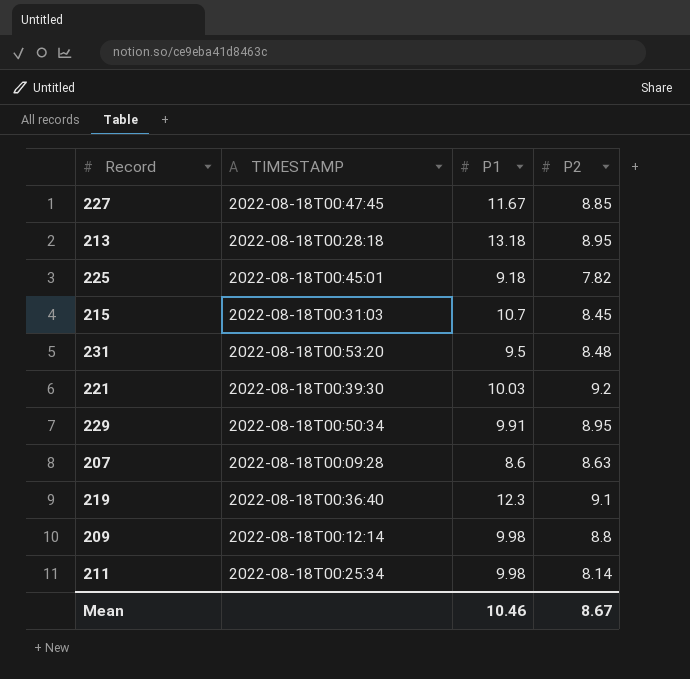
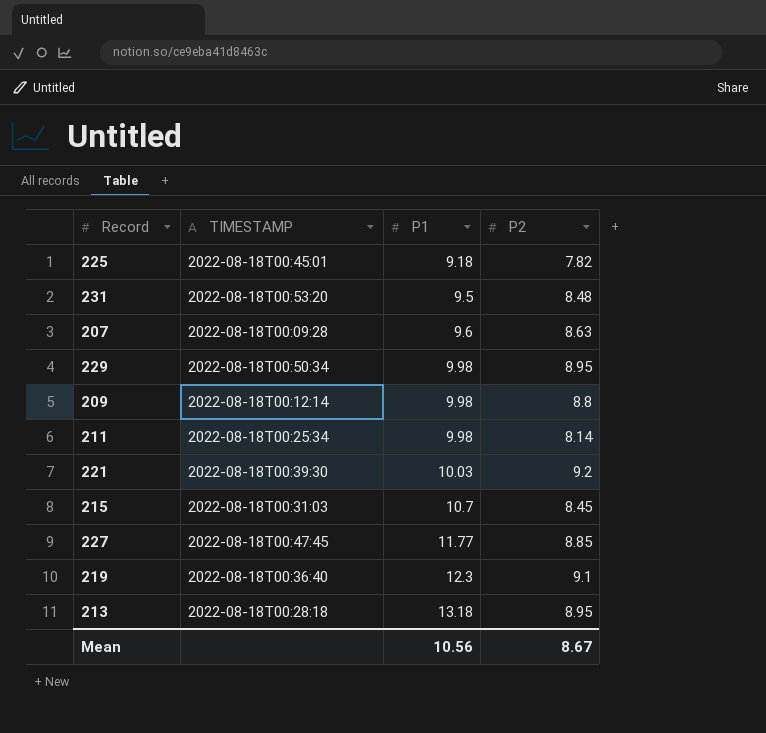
row order: none -> P1 ascending
207 | P1: 8.6 -> 9.6
229 | P1: 9.91 -> 9.98
227 | P1: 11.67 -> 11.77
Mean | P1: 10.46 -> 10.56

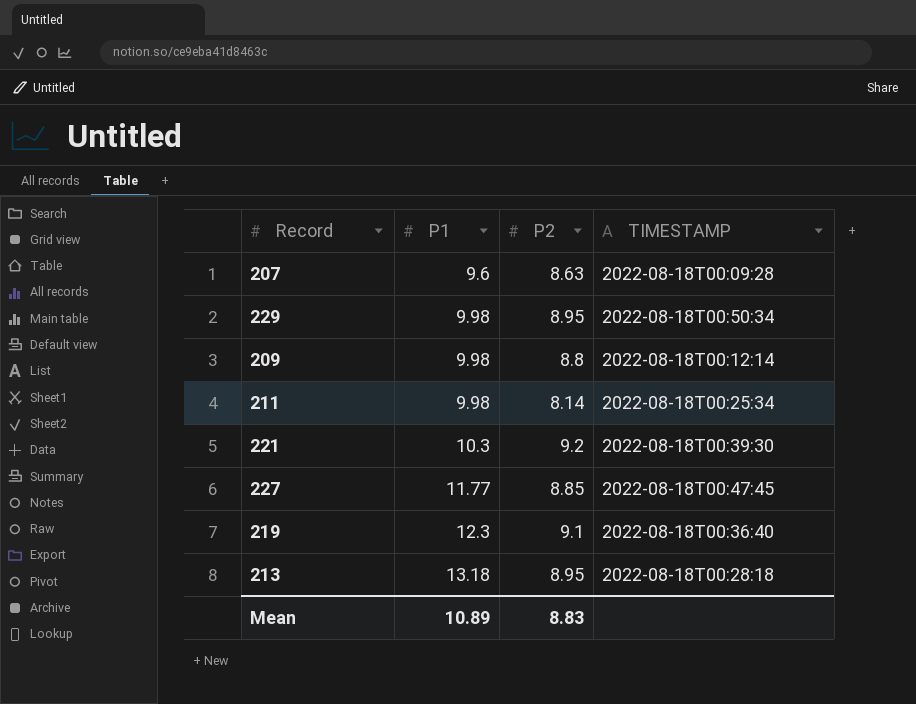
column TIMESTAMP | position: 2 -> 4
row 225: 2022-08-18T00:45:01 | 9.18 | 7.82 -> none
row 231: 2022-08-18T00:53:20 | 9.5 | 8.48 -> none
row 215: 2022-08-18T00:31:03 | 10.7 | 8.45 -> none
221 | P1: 10.03 -> 10.3
Mean | P1: 10.56 -> 10.89
Mean | P2: 8.67 -> 8.83

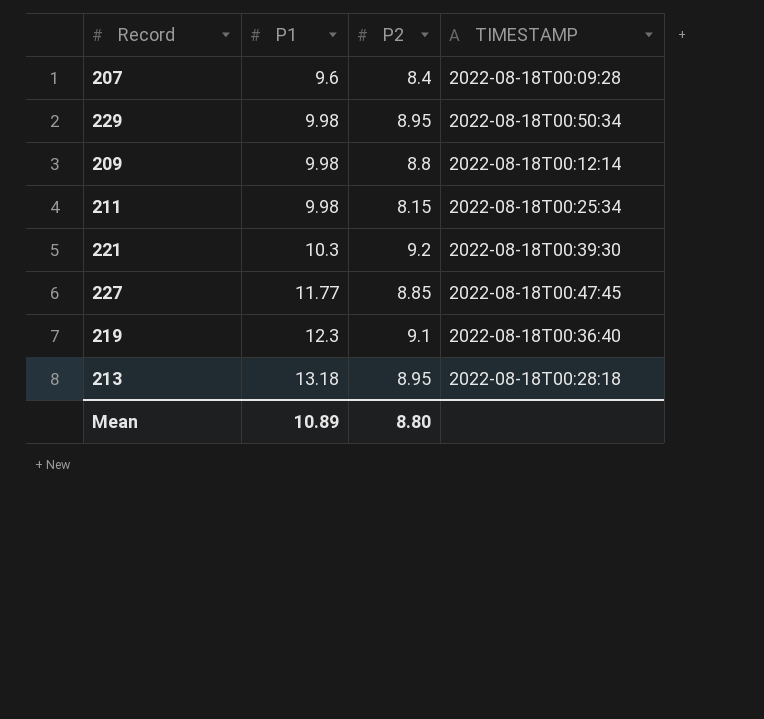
207 | P2: 8.63 -> 8.4
211 | P2: 8.14 -> 8.15
Mean | P2: 8.83 -> 8.80

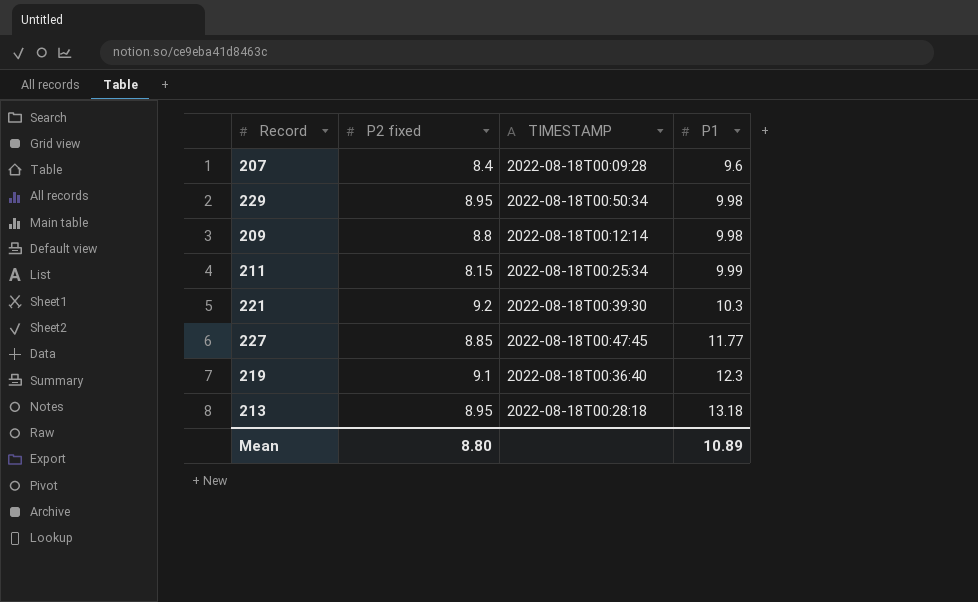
column name: P2 -> P2 fixed
column P1 | position: 2 -> 4
211 | P1: 9.98 -> 9.99

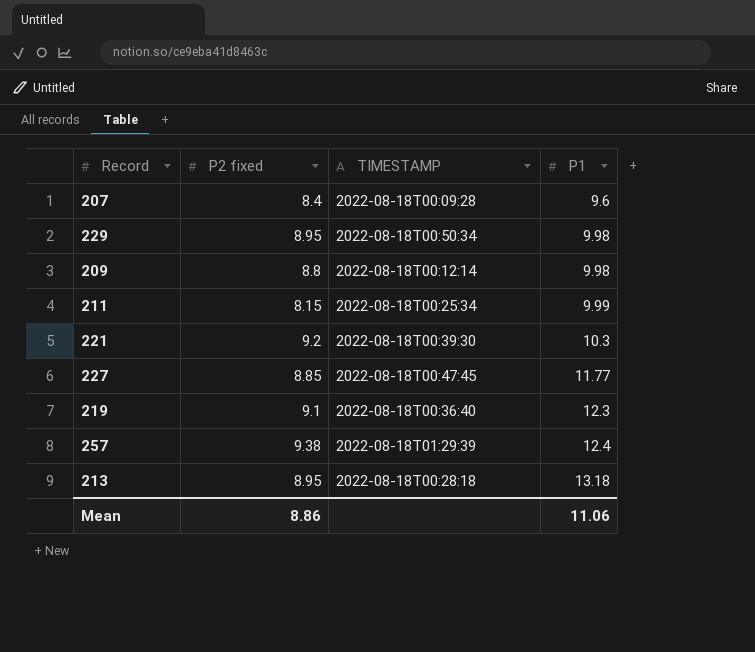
row 257: none -> 9.38 | 2022-08-18T01:29:39 | 12.4
Mean | P2 fixed: 8.80 -> 8.86
Mean | P1: 10.89 -> 11.06

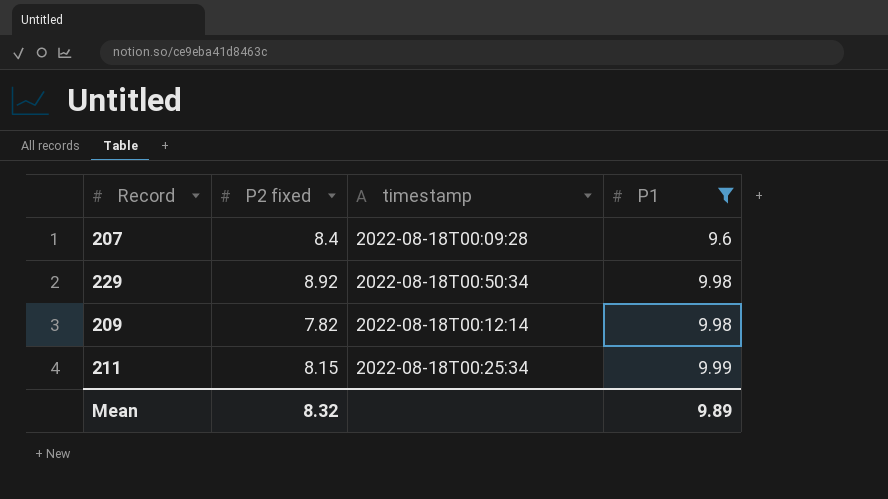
filter: none -> P1 <= 9.99
column name: TIMESTAMP -> timestamp
229 | P2 fixed: 8.95 -> 8.92
209 | P2 fixed: 8.8 -> 7.82
Mean | P2 fixed: 8.86 -> 8.32
Mean | P1: 11.06 -> 9.89

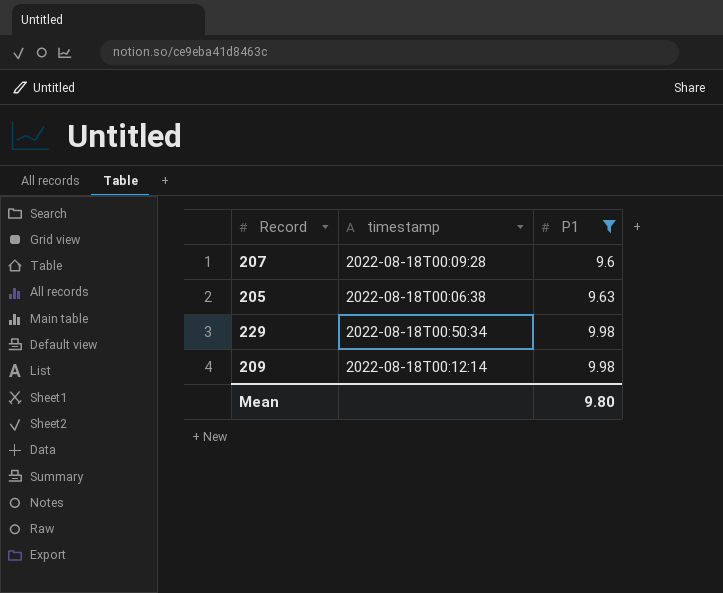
column P2 fixed | position: 2 -> none
row 211: 8.15 | 2022-08-18T00:25:34 | 9.99 -> none
row 205: none -> 2022-08-18T00:06:38 | 9.63
Mean | P1: 9.89 -> 9.80

